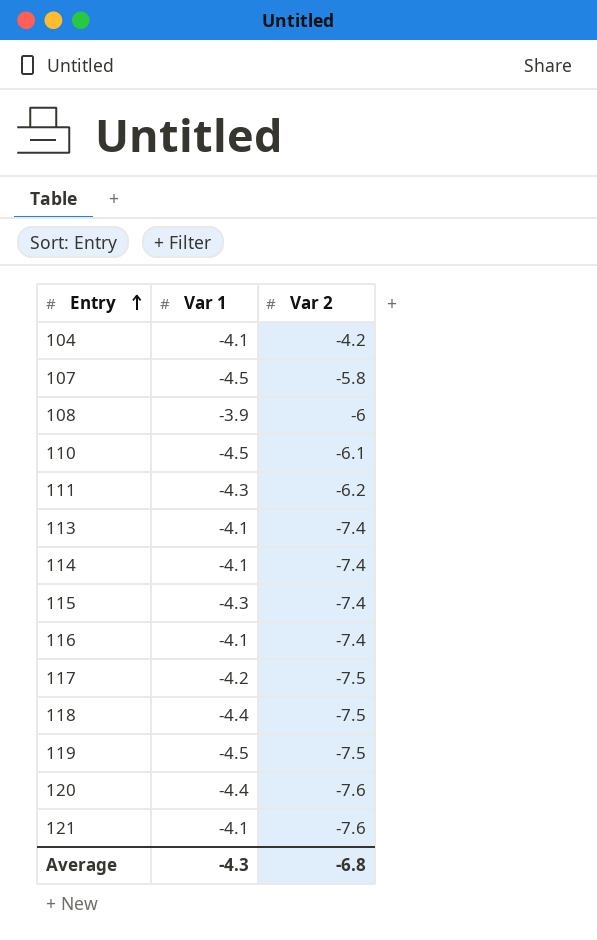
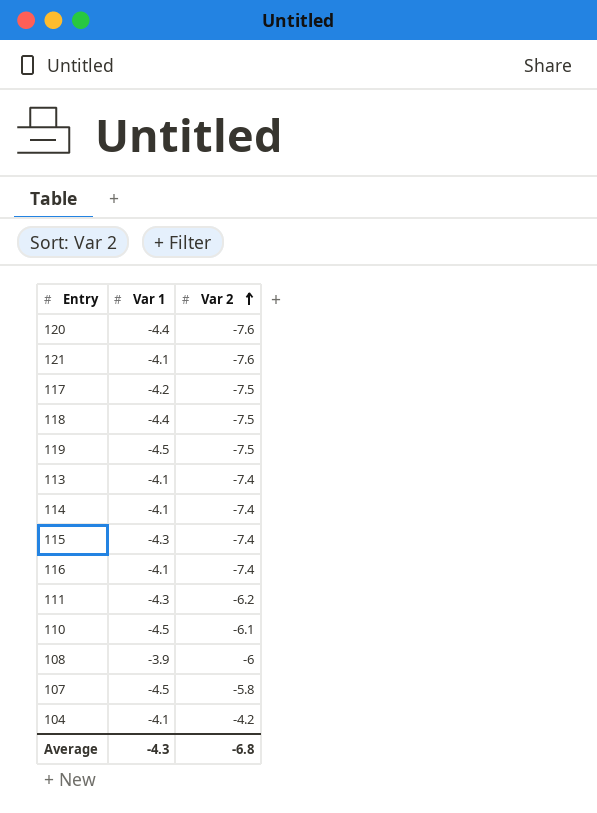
row order: Entry ascending -> Var 2 ascending

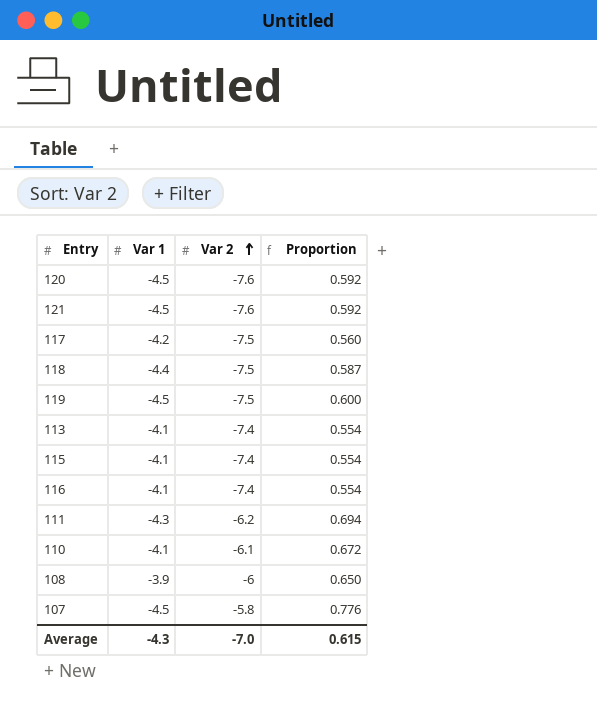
column Proportion | formula: none -> [Var 1] / [Var 2]
row 114: -4.1 | -7.4 -> none
row 104: -4.1 | -4.2 -> none
120 | Var 1: -4.4 -> -4.5
121 | Var 1: -4.1 -> -4.5
115 | Var 1: -4.3 -> -4.1
110 | Var 1: -4.5 -> -4.1
Average | Var 2: -6.8 -> -7.0

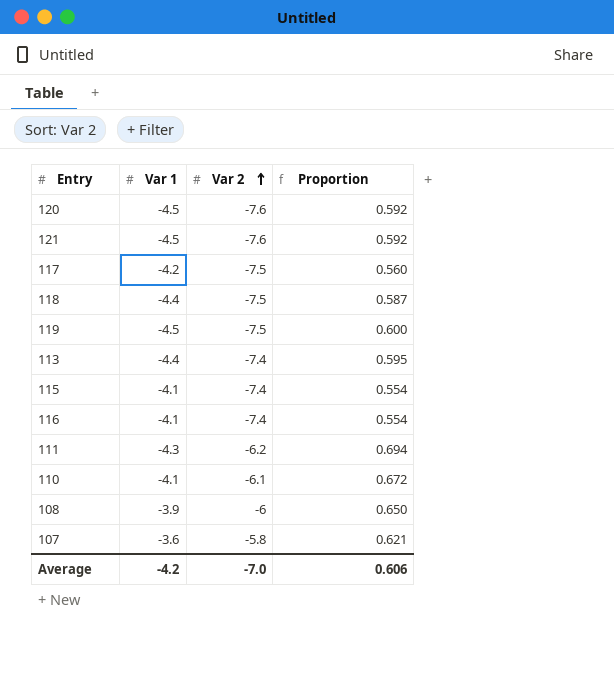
113 | Var 1: -4.1 -> -4.4
113 | Proportion: 0.554 -> 0.595
107 | Var 1: -4.5 -> -3.6
107 | Proportion: 0.776 -> 0.621
Average | Var 1: -4.3 -> -4.2
Average | Proportion: 0.615 -> 0.606

